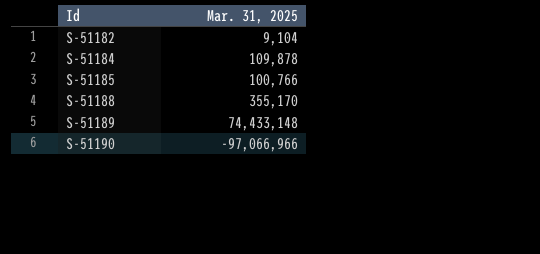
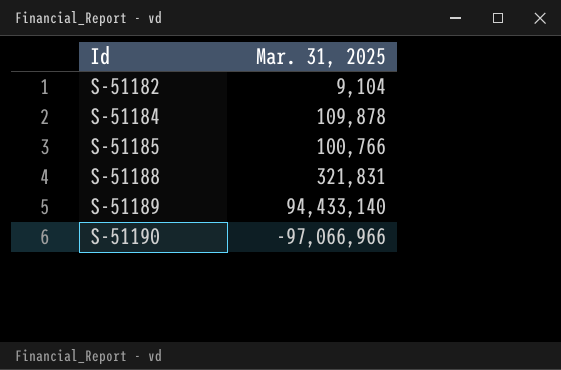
S-51188 | Mar. 31, 2025: 355,170 -> 321,831
S-51189 | Mar. 31, 2025: 74,433,148 -> 94,433,140

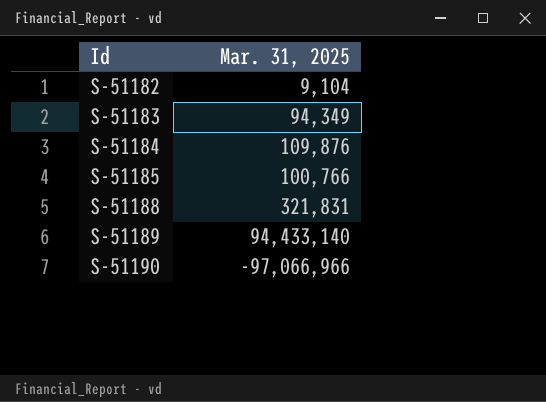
row S-51183: none -> 94,349
S-51184 | Mar. 31, 2025: 109,878 -> 109,876

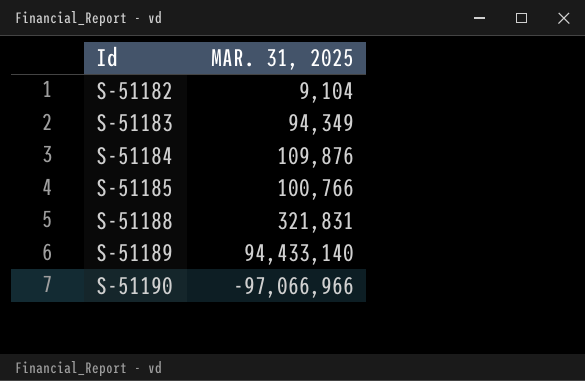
column name: Mar. 31, 2025 -> MAR. 31, 2025

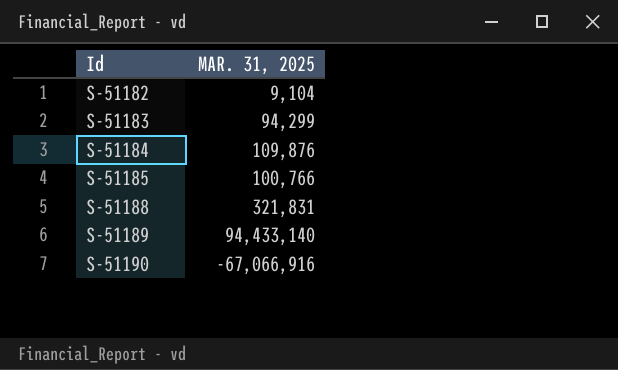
S-51183 | MAR. 31, 2025: 94,349 -> 94,299
S-51190 | MAR. 31, 2025: -97,066,966 -> -67,066,916

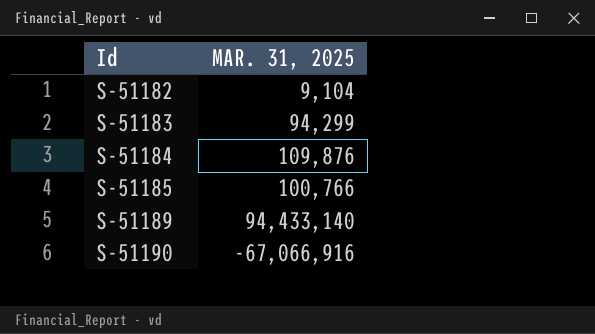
row S-51188: 321,831 -> none

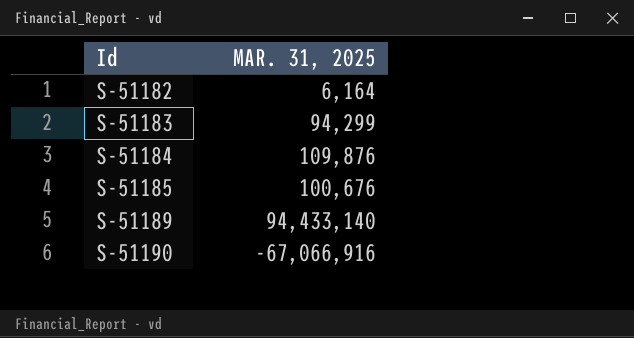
S-51182 | MAR. 31, 2025: 9,104 -> 6,164
S-51185 | MAR. 31, 2025: 100,766 -> 100,676

